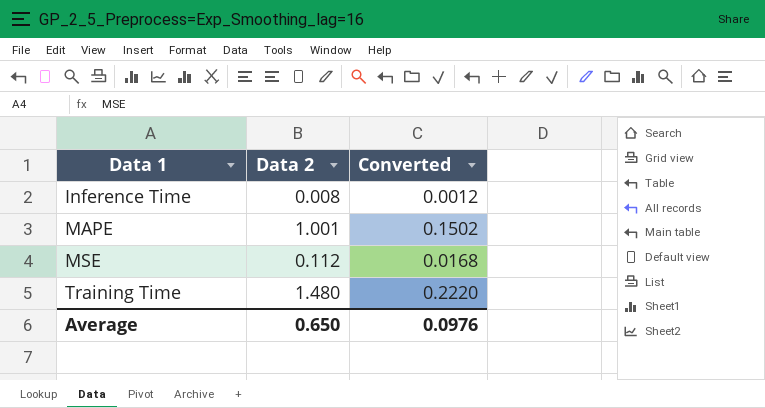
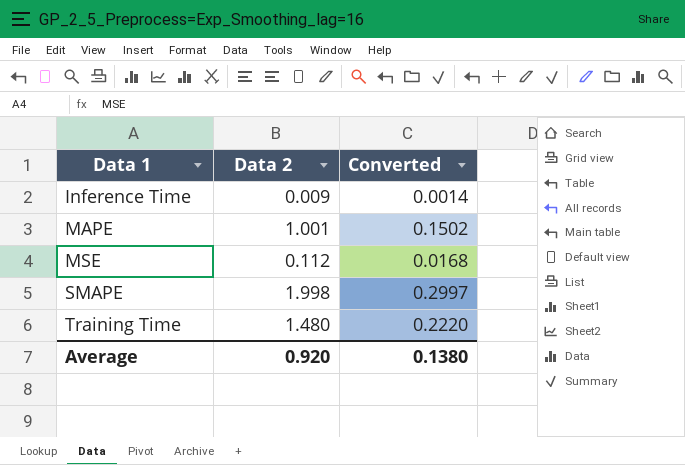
Inference Time | Data 2: 0.008 -> 0.009
Inference Time | Converted: 0.0012 -> 0.0014
row SMAPE: none -> 1.998 | 0.2997
Average | Data 2: 0.650 -> 0.920
Average | Converted: 0.0976 -> 0.1380

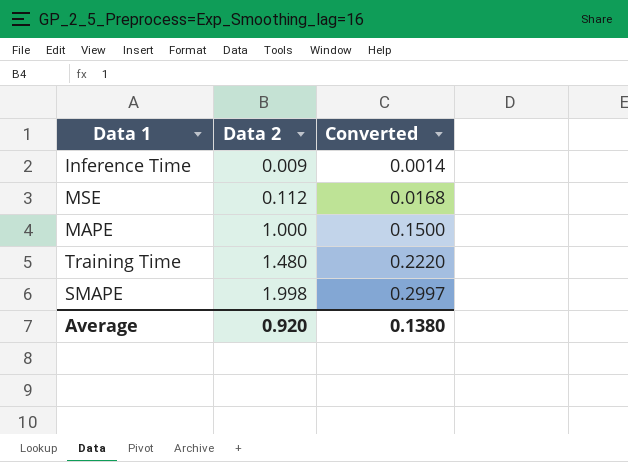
row order: Data 1 ascending -> Data 2 ascending
MAPE | Data 2: 1.001 -> 1.000
MAPE | Converted: 0.1502 -> 0.1500

